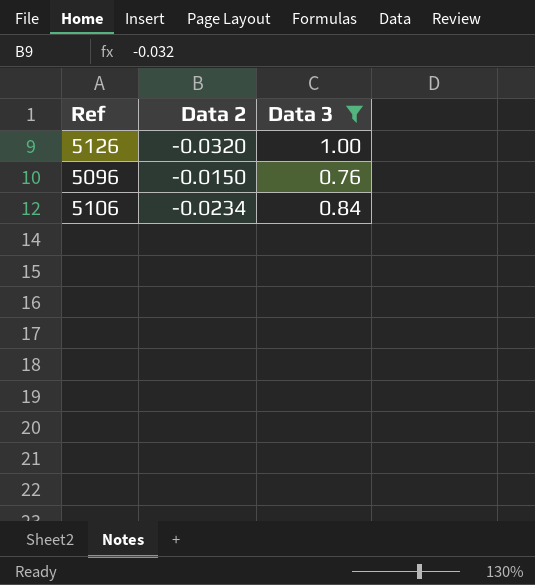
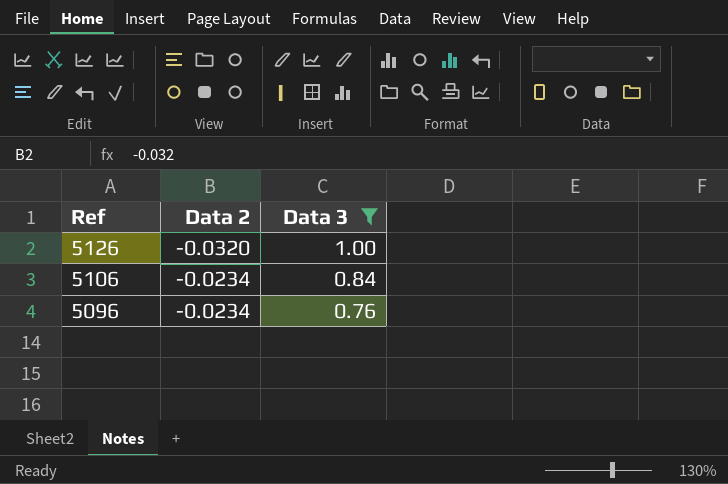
row order: none -> Ref descending
5096 | Data 2: -0.0150 -> -0.0234

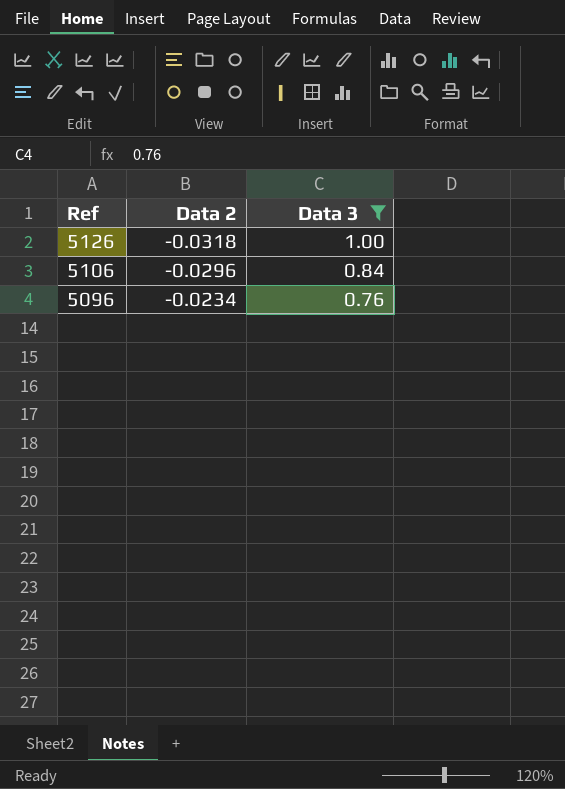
5126 | Data 2: -0.0320 -> -0.0318
5106 | Data 2: -0.0234 -> -0.0296

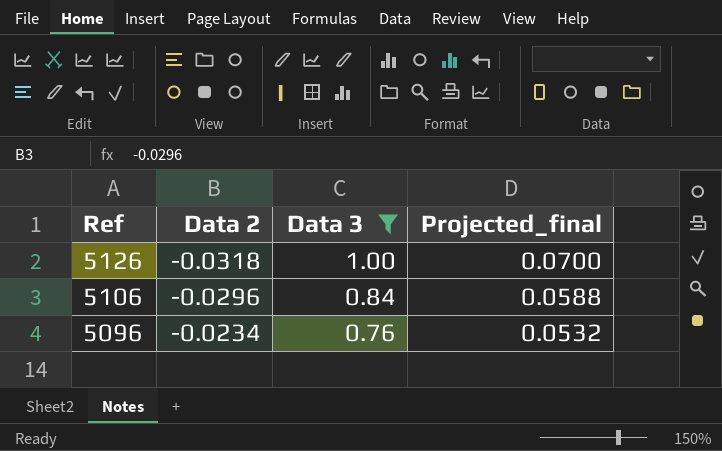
column Projected_final | formula: none -> [Data 3] * 0.07

